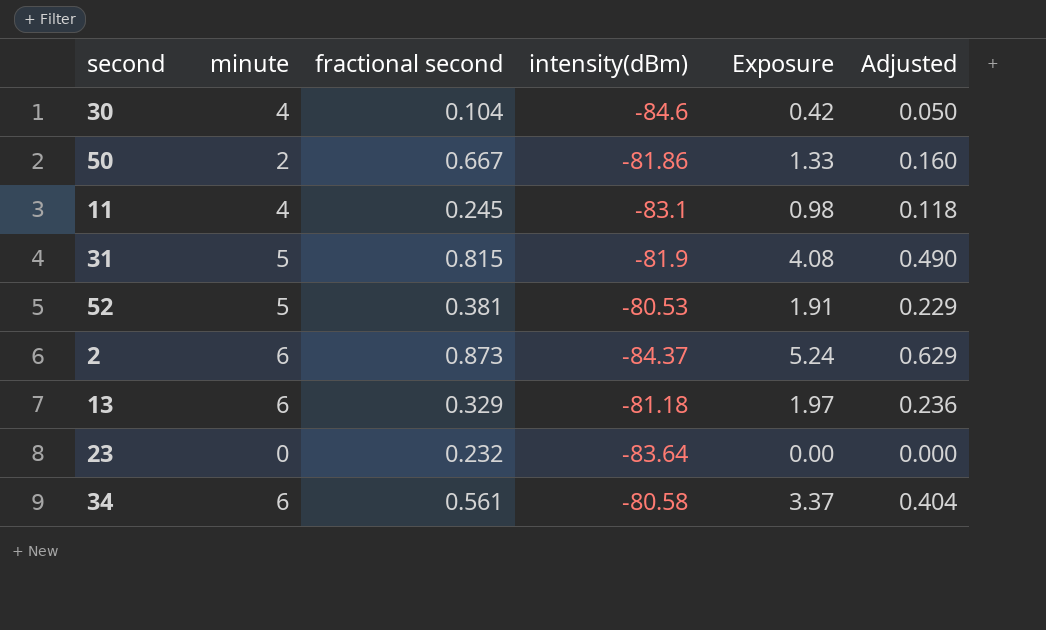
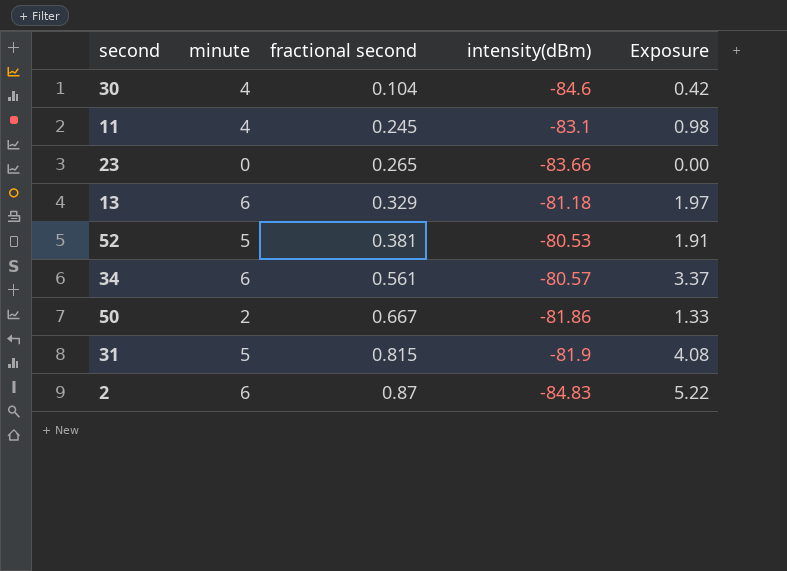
row order: none -> fractional second ascending
column Adjusted | formula: [Exposure] * 0.12 -> none
23 | fractional second: 0.232 -> 0.265
23 | intensity(dBm): -83.64 -> -83.66
34 | intensity(dBm): -80.58 -> -80.57
2 | fractional second: 0.873 -> 0.87
2 | intensity(dBm): -84.37 -> -84.83
2 | Exposure: 5.24 -> 5.22

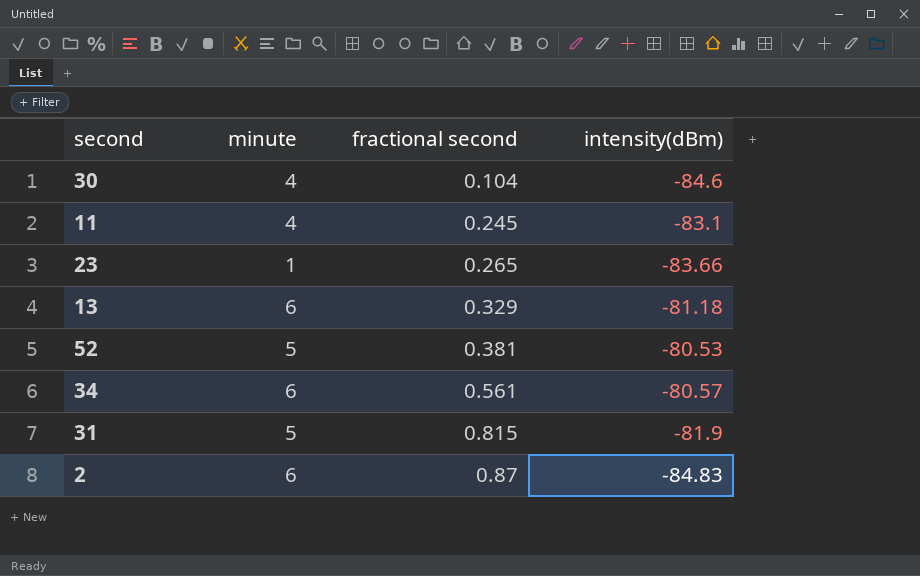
column Exposure | formula: [minute] * [fractional second] -> none
row 50: 2 | 0.667 | -81.86 | 1.33 -> none
23 | minute: 0 -> 1

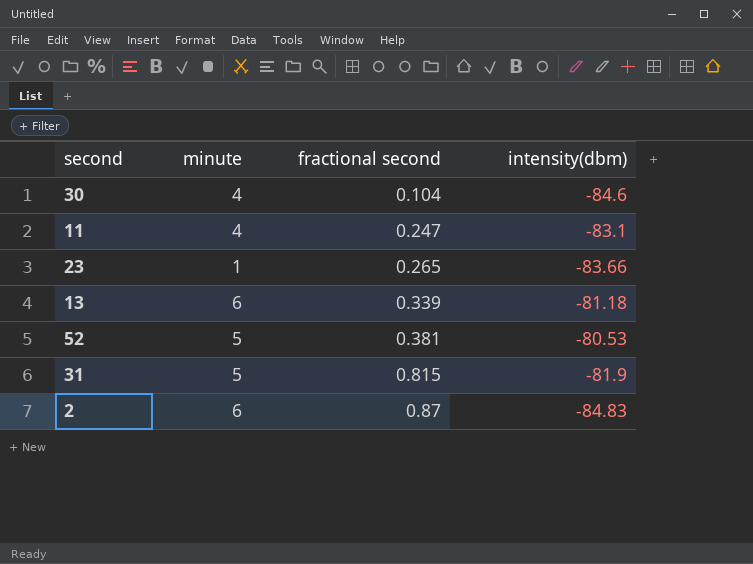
column name: intensity(dBm) -> intensity(dbm)
row 34: 6 | 0.561 | -80.57 -> none
11 | fractional second: 0.245 -> 0.247
13 | fractional second: 0.329 -> 0.339

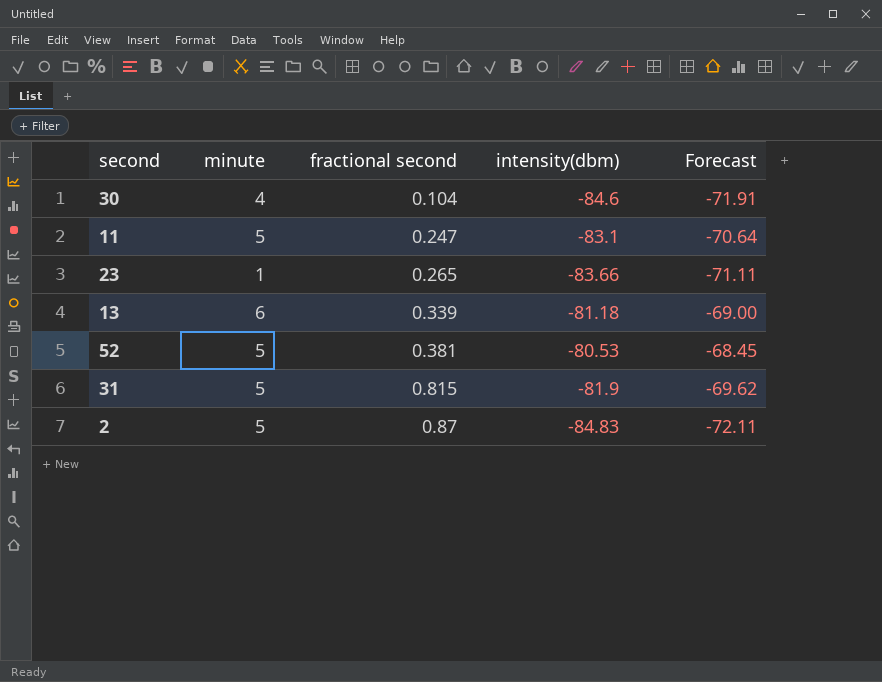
column Forecast | formula: none -> [intensity(dbm)] * 0.85
11 | minute: 4 -> 5
2 | minute: 6 -> 5

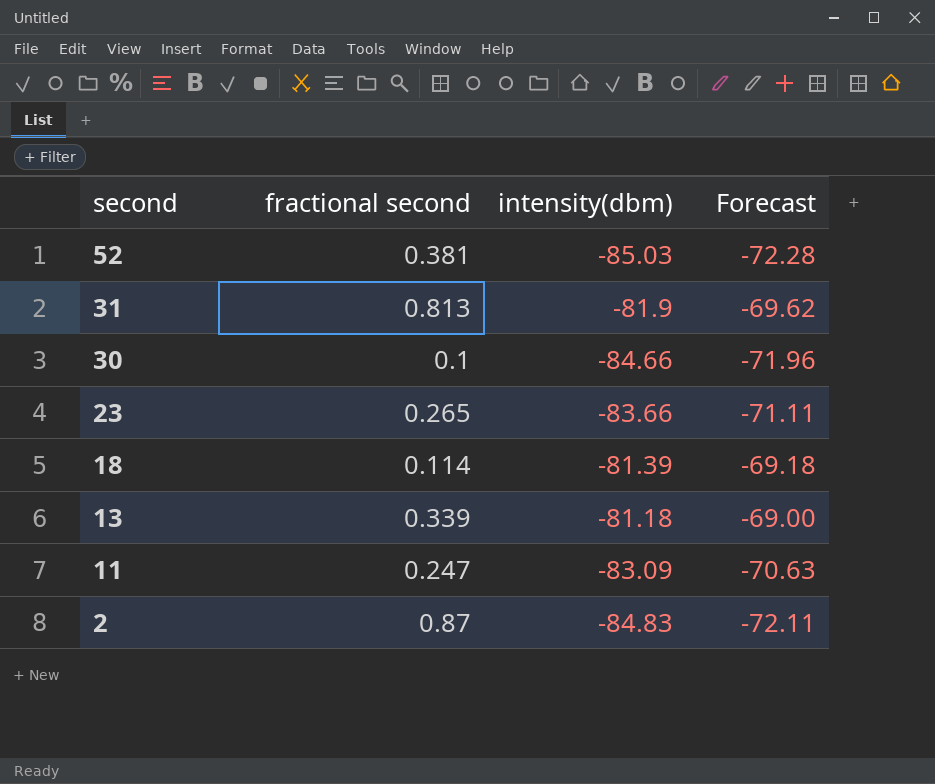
row order: fractional second ascending -> second descending
column minute | position: 2 -> none
52 | intensity(dbm): -80.53 -> -85.03
52 | Forecast: -68.45 -> -72.28
31 | fractional second: 0.815 -> 0.813
30 | fractional second: 0.104 -> 0.1
30 | intensity(dbm): -84.6 -> -84.66
30 | Forecast: -71.91 -> -71.96
row 18: none -> 0.114 | -81.39 | -69.18
11 | intensity(dbm): -83.1 -> -83.09
11 | Forecast: -70.64 -> -70.63

